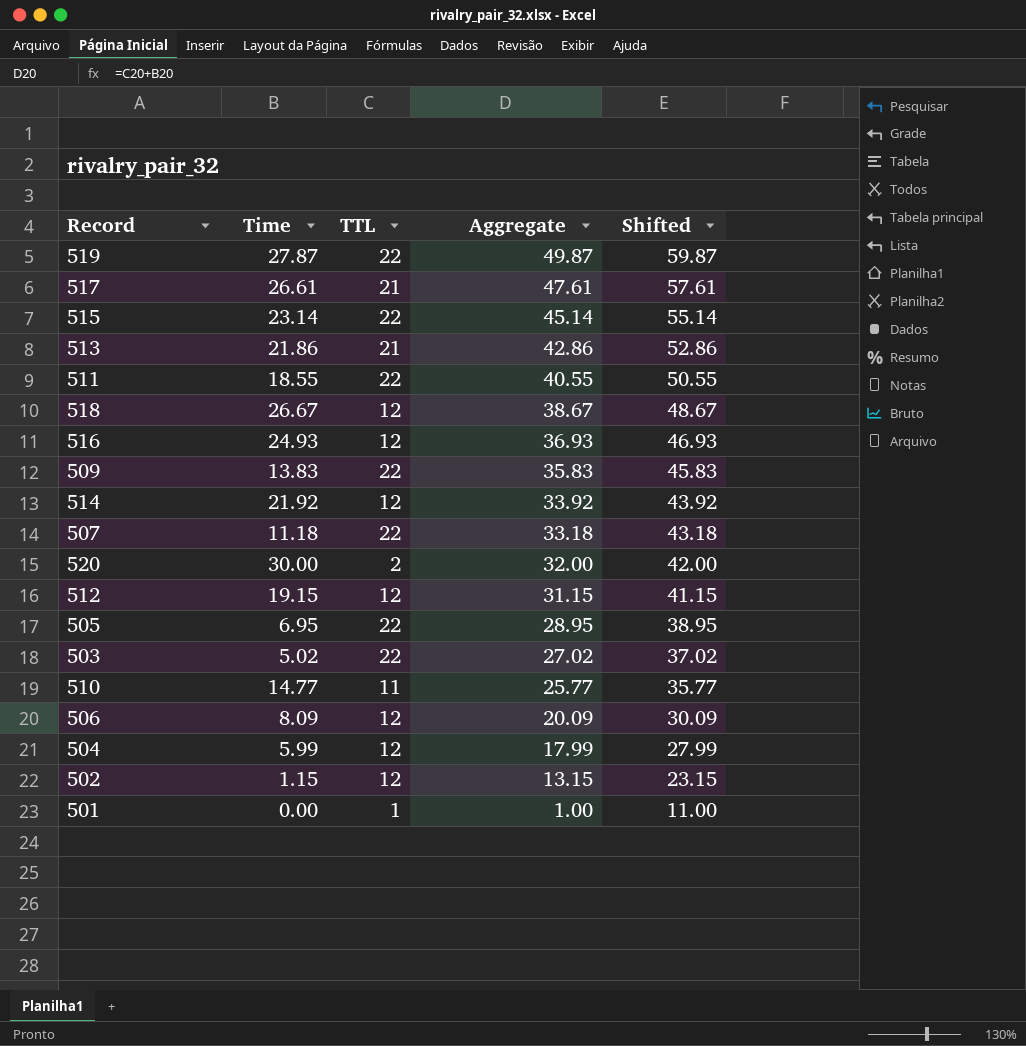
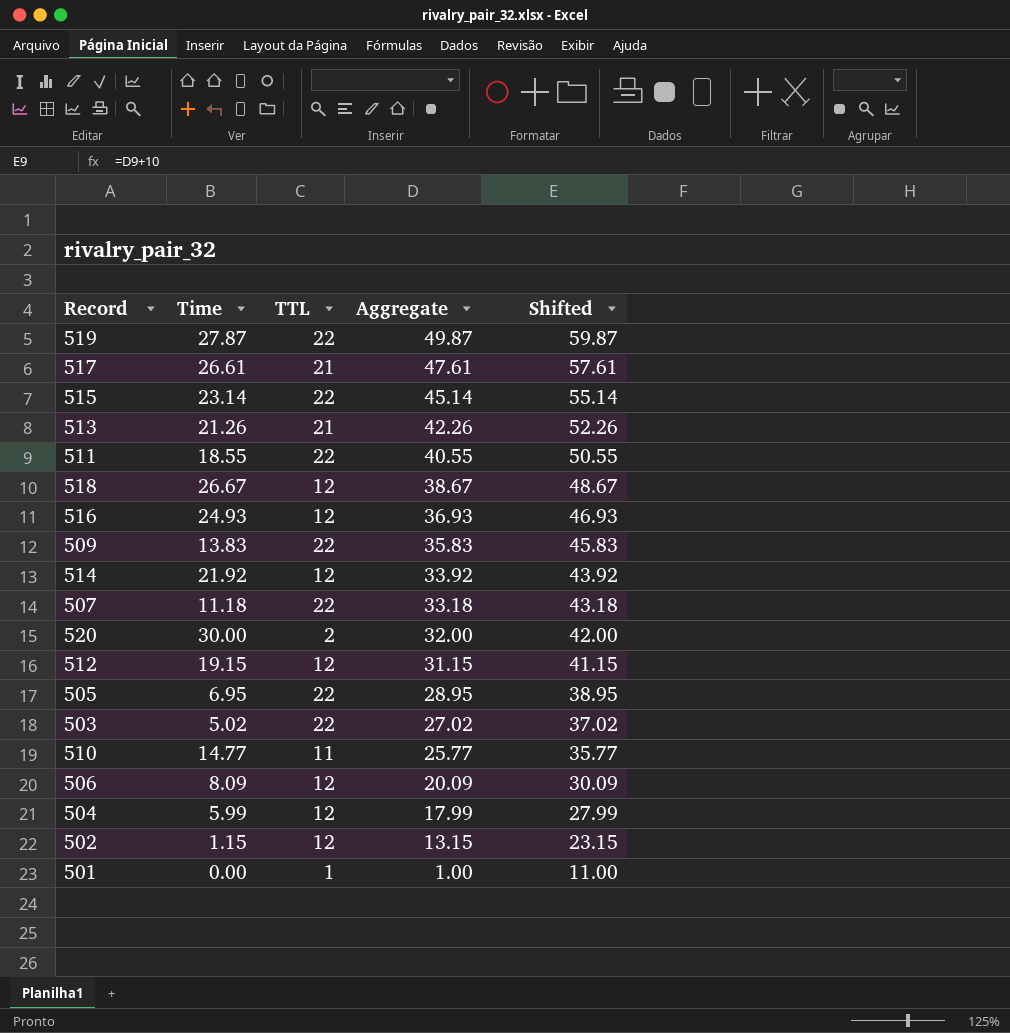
513 | Time: 21.86 -> 21.26
513 | Aggregate: 42.86 -> 42.26
513 | Shifted: 52.86 -> 52.26

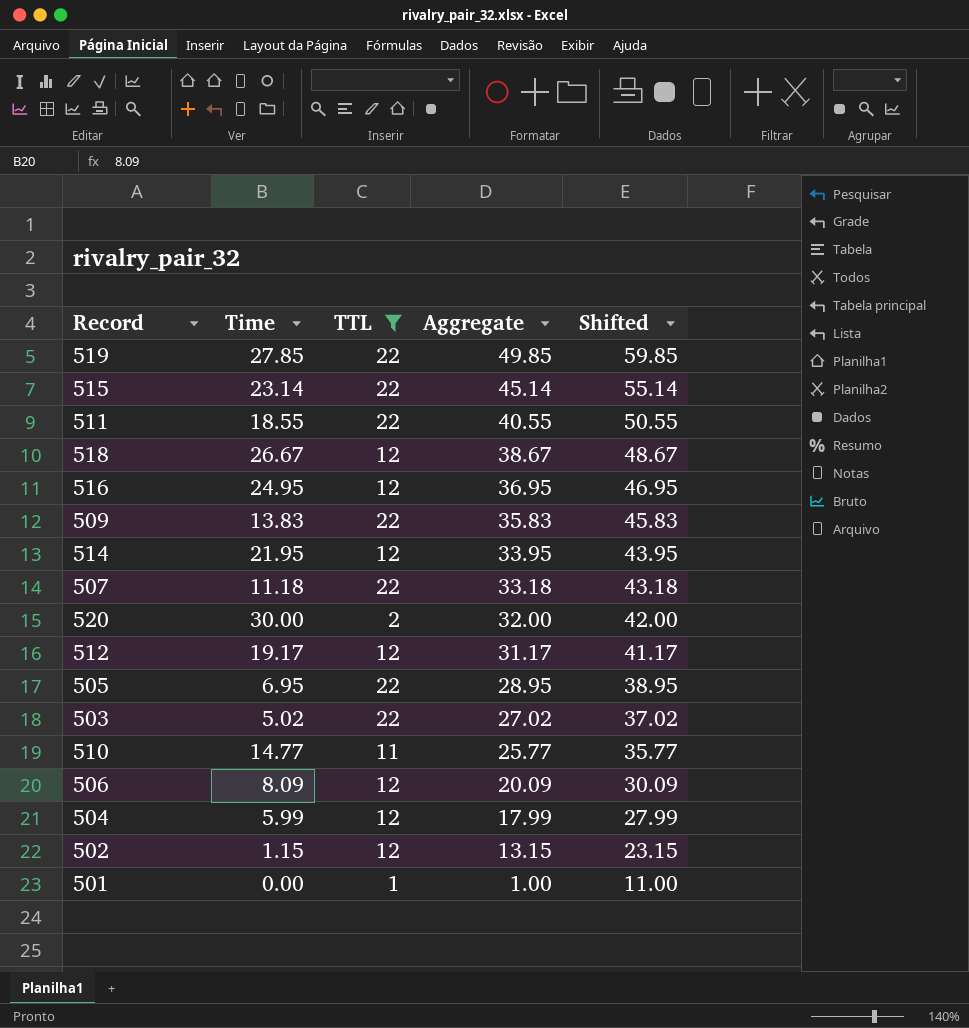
filter: none -> TTL != 21
519 | Time: 27.87 -> 27.85
519 | Aggregate: 49.87 -> 49.85
519 | Shifted: 59.87 -> 59.85
516 | Time: 24.93 -> 24.95
516 | Aggregate: 36.93 -> 36.95
516 | Shifted: 46.93 -> 46.95
514 | Time: 21.92 -> 21.95
514 | Aggregate: 33.92 -> 33.95
514 | Shifted: 43.92 -> 43.95
512 | Time: 19.15 -> 19.17
512 | Aggregate: 31.15 -> 31.17
512 | Shifted: 41.15 -> 41.17

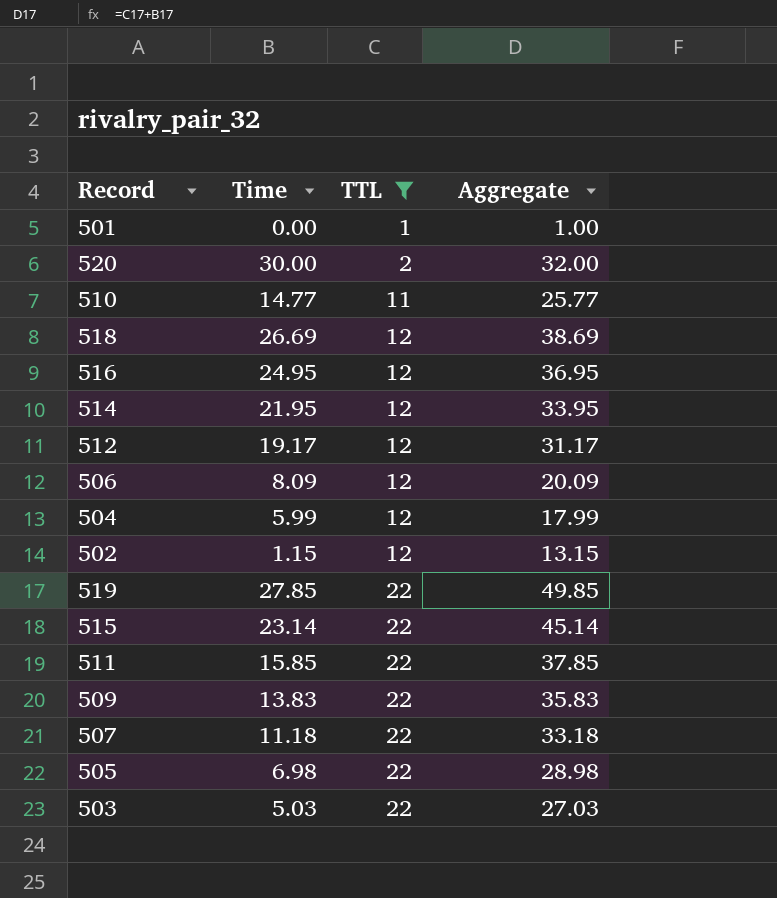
row order: Aggregate descending -> TTL ascending
column Shifted | formula: [Aggregate] + 10 -> none
518 | Time: 26.67 -> 26.69
518 | Aggregate: 38.67 -> 38.69
511 | Time: 18.55 -> 15.85
511 | Aggregate: 40.55 -> 37.85
505 | Time: 6.95 -> 6.98
505 | Aggregate: 28.95 -> 28.98
503 | Time: 5.02 -> 5.03
503 | Aggregate: 27.02 -> 27.03

